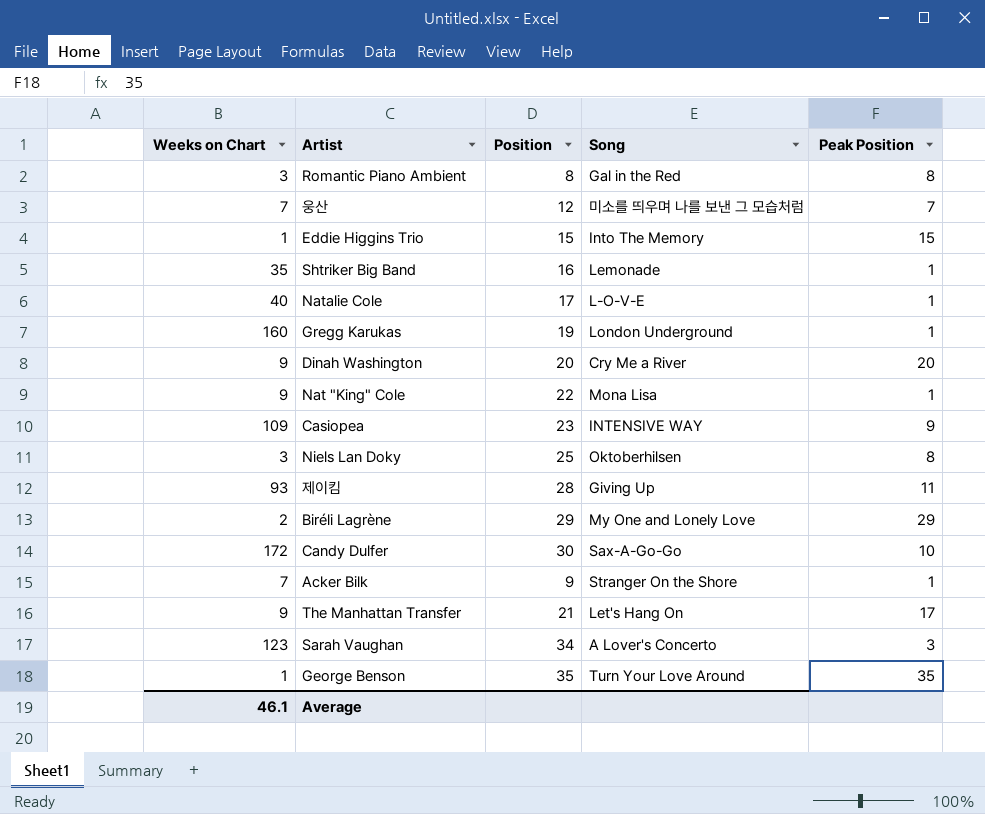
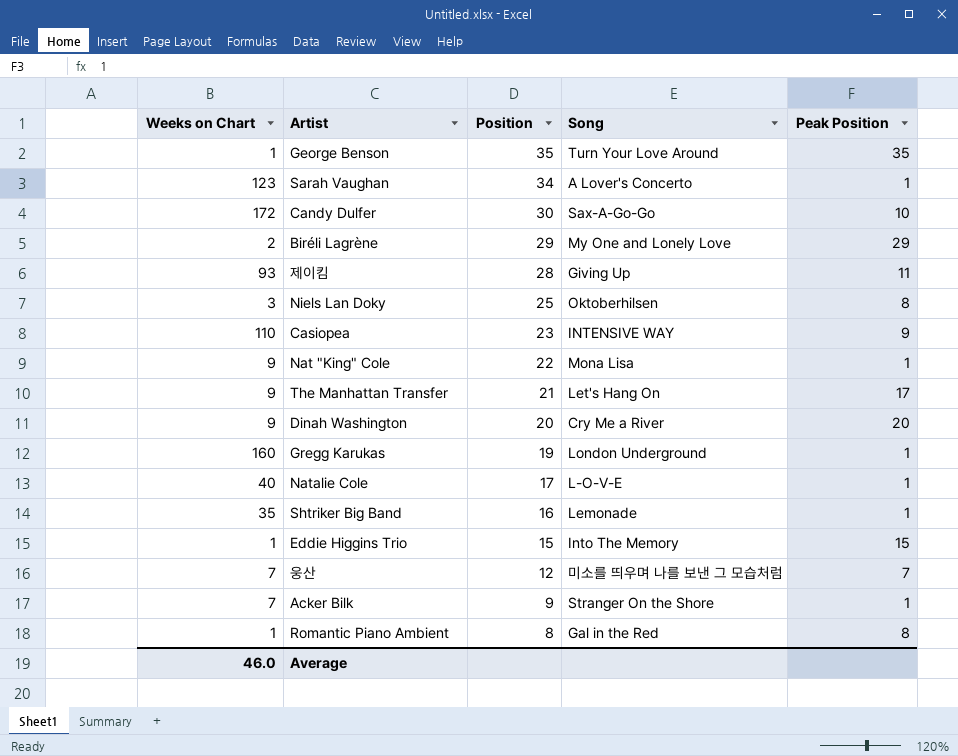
row order: none -> Position descending
Sarah Vaughan | Peak Position: 3 -> 1
Casiopea | Weeks on Chart: 109 -> 110
Romantic Piano Ambient | Weeks on Chart: 3 -> 1
Average | Weeks on Chart: 46.1 -> 46.0

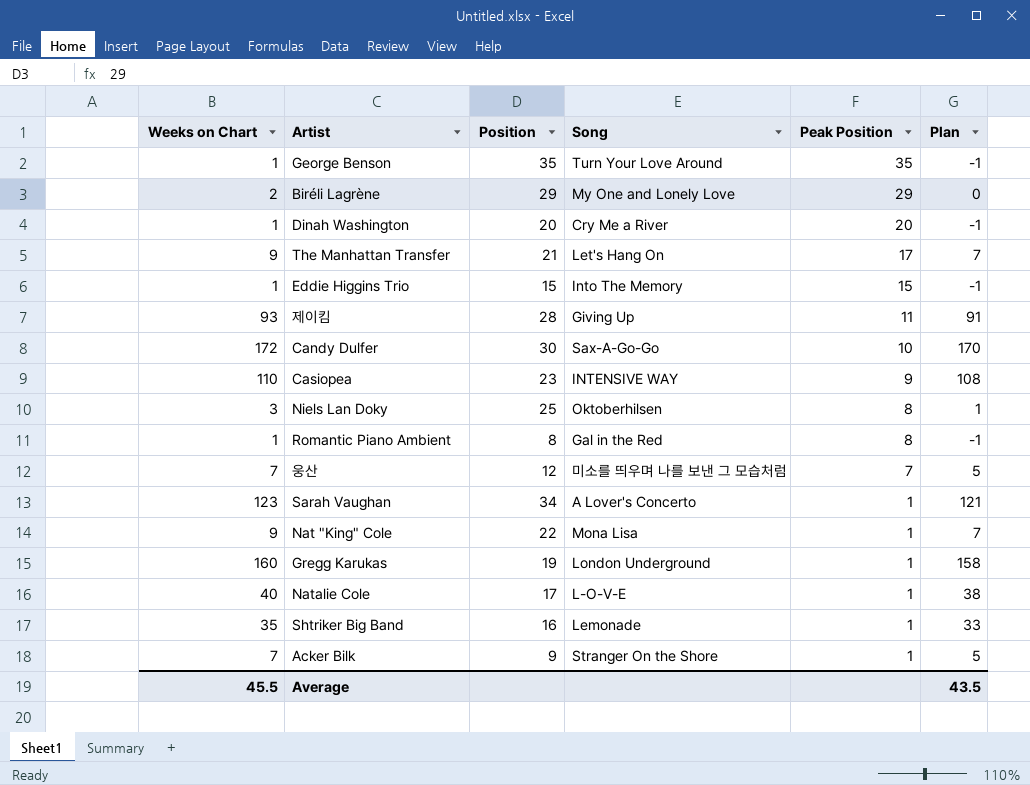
row order: Position descending -> Peak Position descending
column Plan | formula: none -> [Weeks on Chart] - 2
Dinah Washington | Weeks on Chart: 9 -> 1
Average | Weeks on Chart: 46.0 -> 45.5

